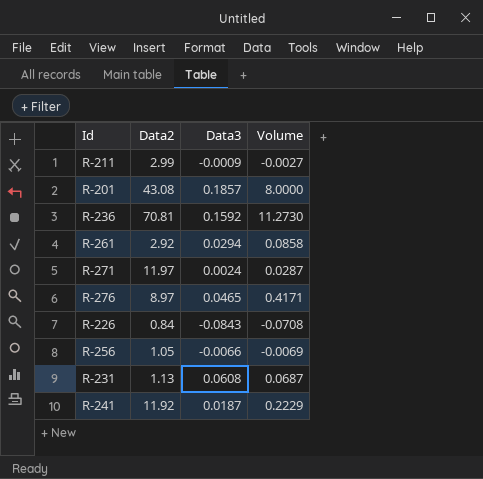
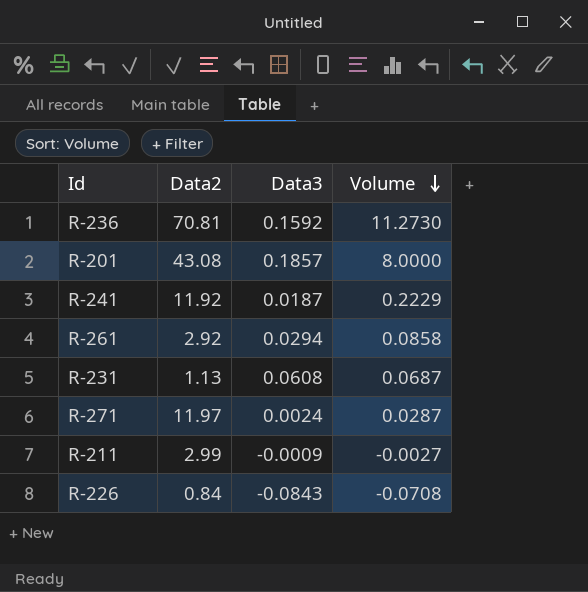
row order: none -> Volume descending
row R-276: 8.97 | 0.0465 | 0.4171 -> none
row R-256: 1.05 | -0.0066 | -0.0069 -> none

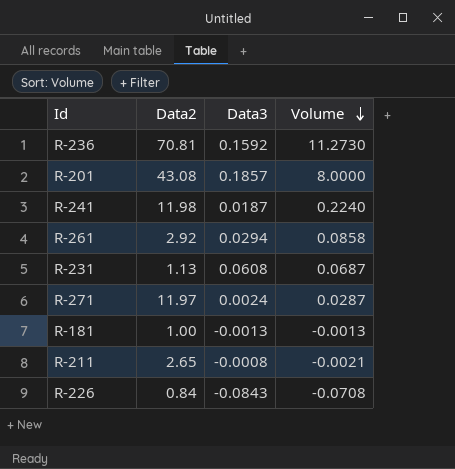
R-241 | Data2: 11.92 -> 11.98
R-241 | Volume: 0.2229 -> 0.2240
row R-181: none -> 1.00 | -0.0013 | -0.0013
R-211 | Data2: 2.99 -> 2.65
R-211 | Data3: -0.0009 -> -0.0008
R-211 | Volume: -0.0027 -> -0.0021

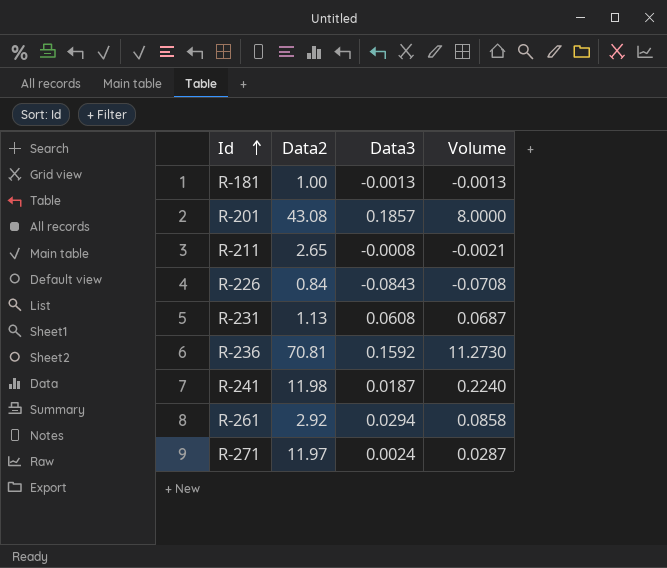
row order: Volume descending -> Id ascending

